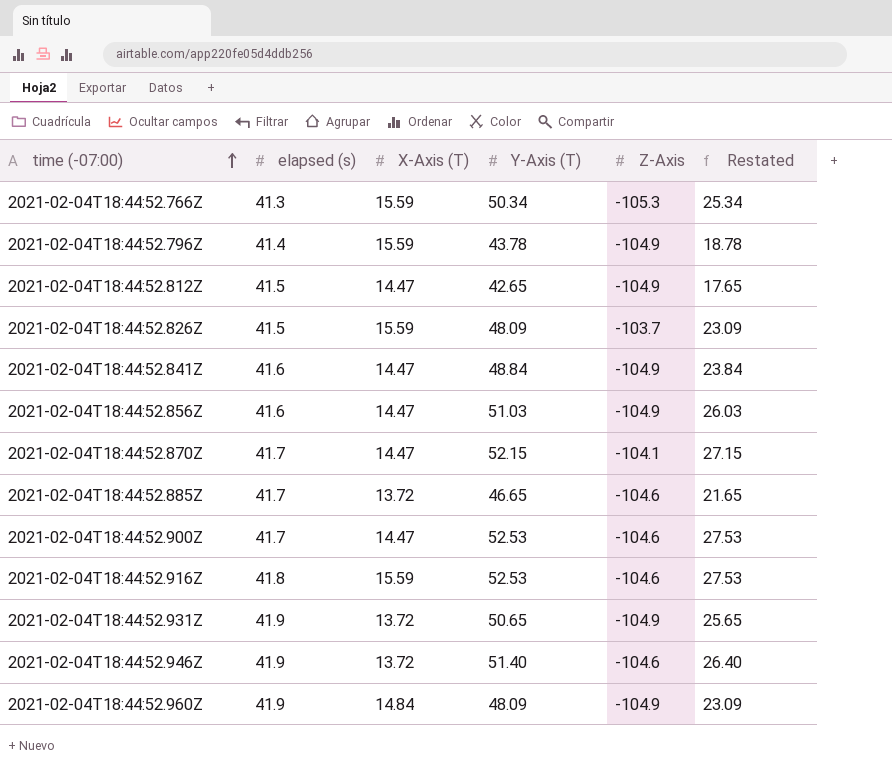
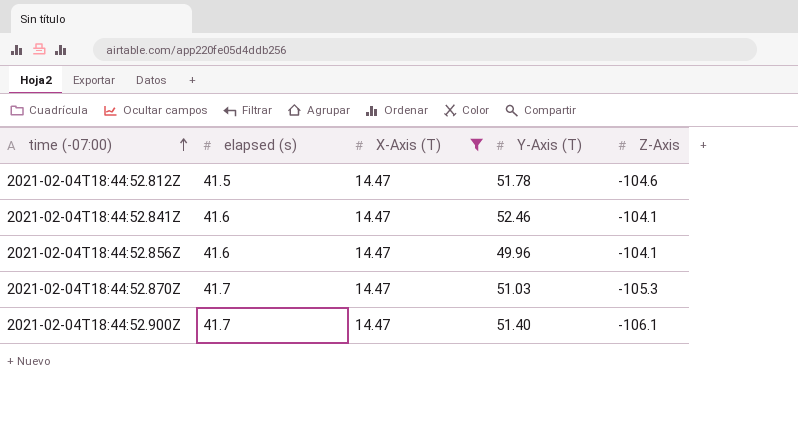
filter: none -> X-Axis (T) = 14.47
column Restated | formula: [Y-Axis (T)] - 25 -> none
2021-02-04T18:44:52.812Z | Y-Axis (T): 42.65 -> 51.78
2021-02-04T18:44:52.812Z | Z-Axis: -104.9 -> -104.6
2021-02-04T18:44:52.841Z | Y-Axis (T): 48.84 -> 52.46
2021-02-04T18:44:52.841Z | Z-Axis: -104.9 -> -104.1
2021-02-04T18:44:52.856Z | Y-Axis (T): 51.03 -> 49.96
2021-02-04T18:44:52.856Z | Z-Axis: -104.9 -> -104.1
2021-02-04T18:44:52.870Z | Y-Axis (T): 52.15 -> 51.03
2021-02-04T18:44:52.870Z | Z-Axis: -104.1 -> -105.3
2021-02-04T18:44:52.900Z | Y-Axis (T): 52.53 -> 51.40
2021-02-04T18:44:52.900Z | Z-Axis: -104.6 -> -106.1

